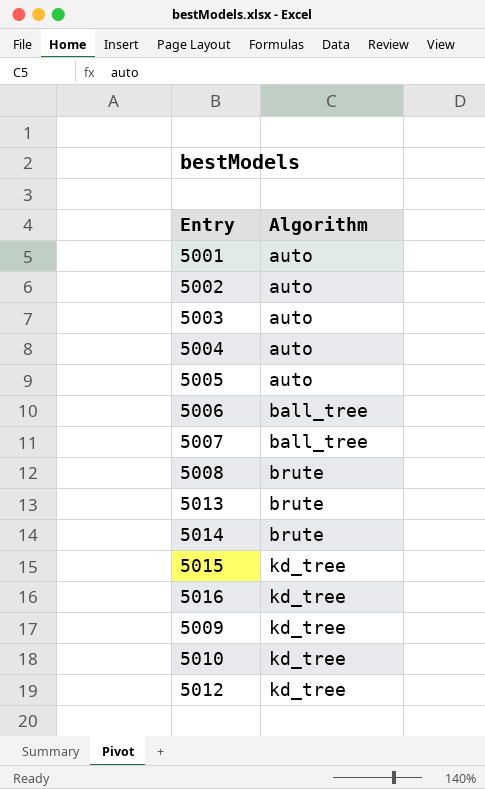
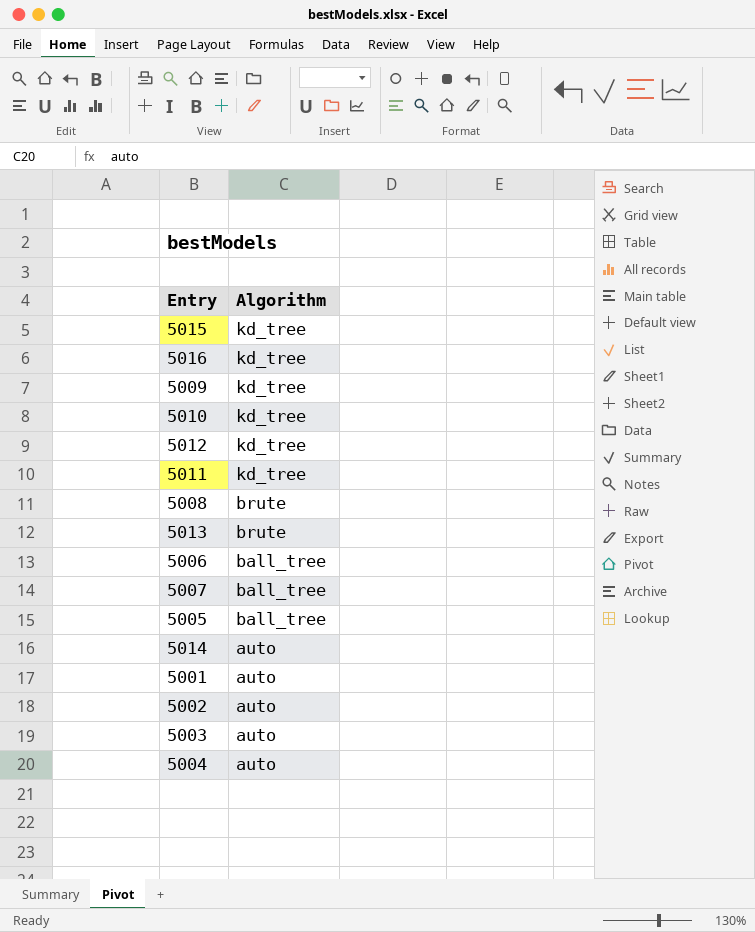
row order: Algorithm ascending -> Algorithm descending
row 5011: none -> kd_tree
5005 | Algorithm: auto -> ball_tree
5014 | Algorithm: brute -> auto

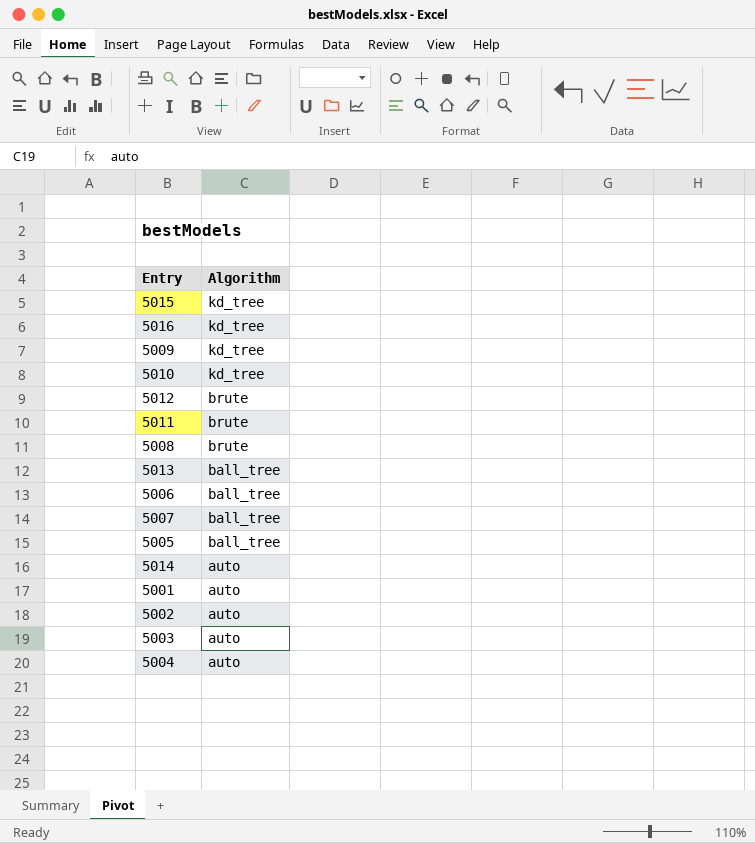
5012 | Algorithm: kd_tree -> brute
5011 | Algorithm: kd_tree -> brute
5013 | Algorithm: brute -> ball_tree

